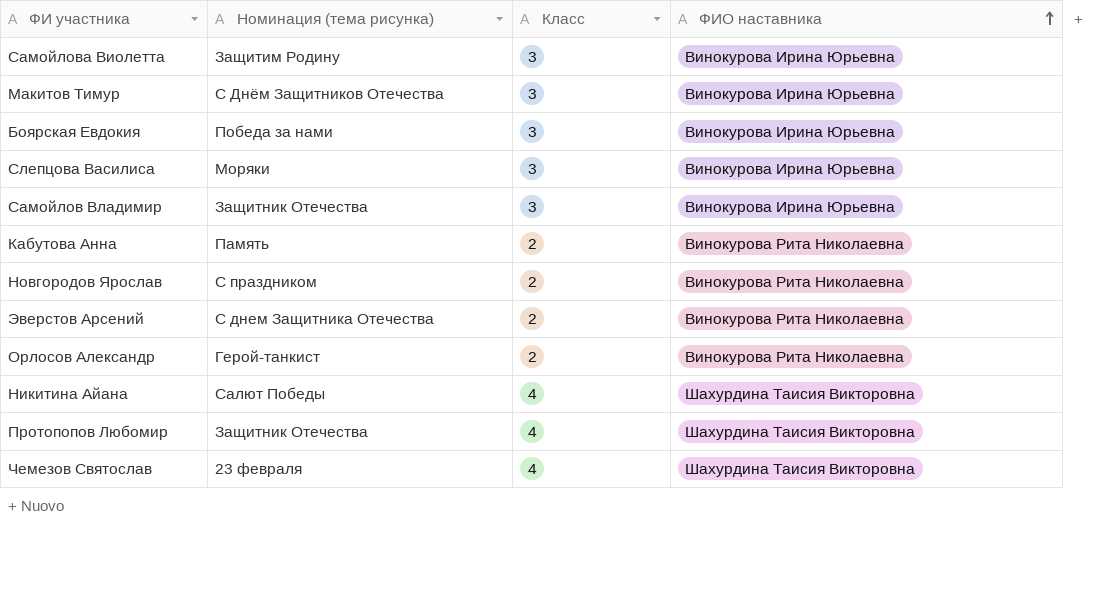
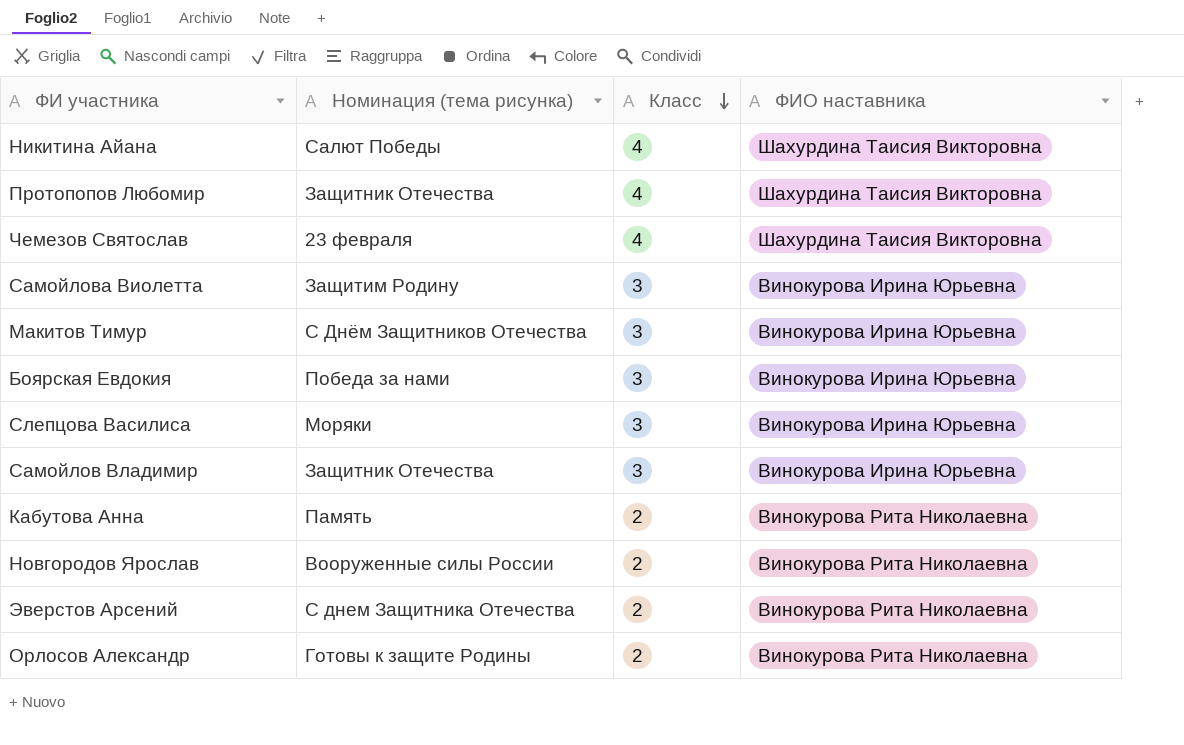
row order: ФИО наставника ascending -> Класс descending
Новгородов Ярослав | Номинация (тема рисунка): С праздником -> Вооруженные силы России
Орлосов Александр | Номинация (тема рисунка): Герой-танкист -> Готовы к защите Родины

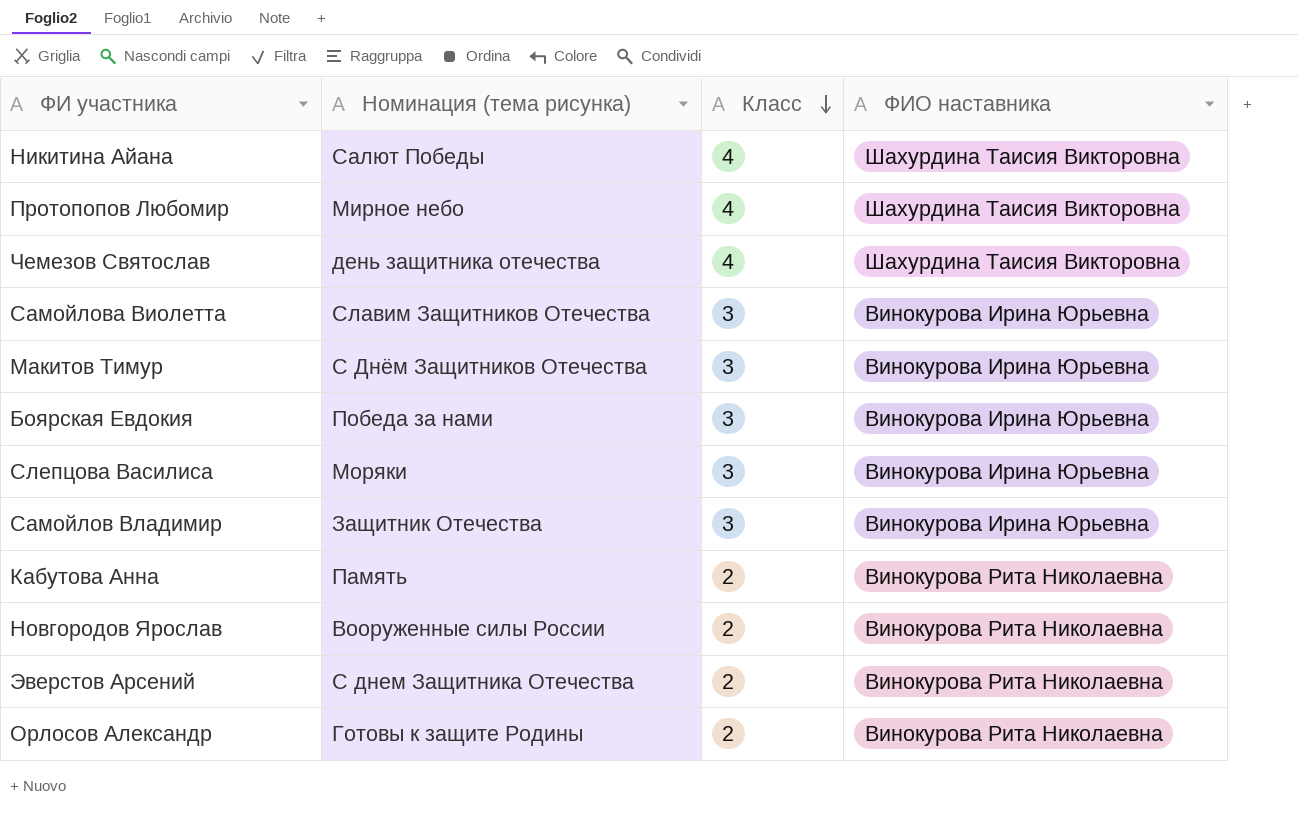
Протопопов Любомир | Номинация (тема рисунка): Защитник Отечества -> Мирное небо
Чемезов Святослав | Номинация (тема рисунка): 23 февраля -> день защитника отечества
Самойлова Виолетта | Номинация (тема рисунка): Защитим Родину -> Славим Защитников Отечества

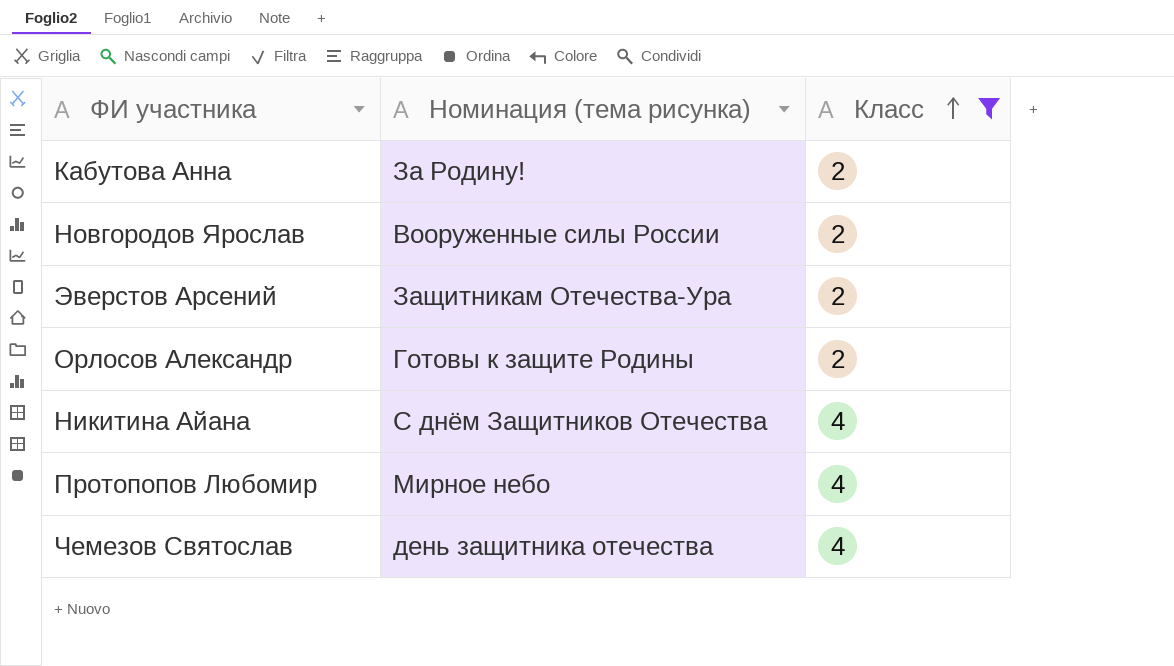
filter: none -> Класс != 3
row order: Класс descending -> Класс ascending
column ФИО наставника | position: 4 -> none
Кабутова Анна | Номинация (тема рисунка): Память -> За Родину!
Эверстов Арсений | Номинация (тема рисунка): С днем Защитника Отечества -> Защитникам Отечества-Ура
Никитина Айана | Номинация (тема рисунка): Салют Победы -> С днём Защитников Отечества

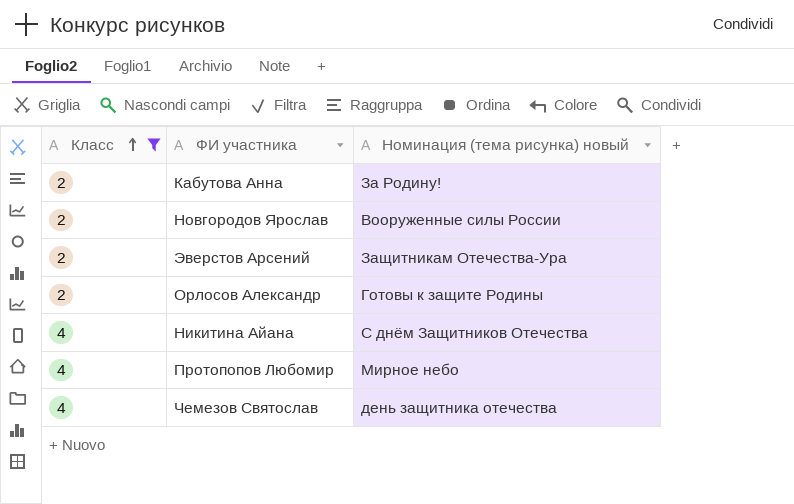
column Класс | position: 3 -> 1
column name: Номинация (тема рисунка) -> Номинация (тема рисунка) новый

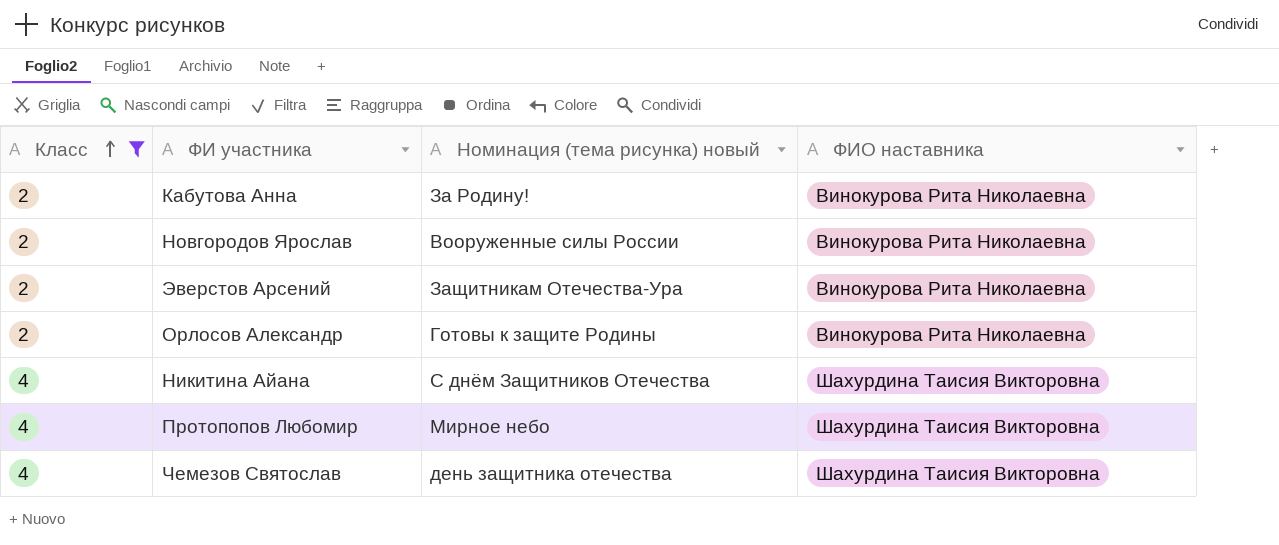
column ФИО наставника | position: none -> 4

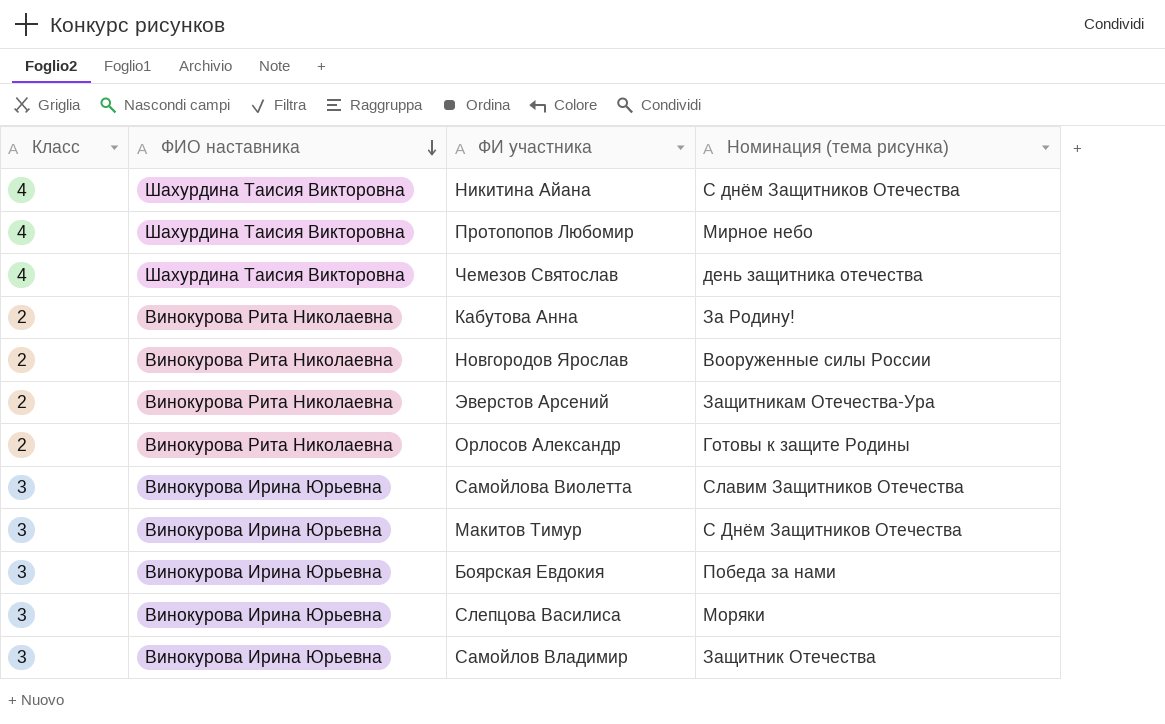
filter: Класс != 3 -> none
row order: Класс ascending -> ФИО наставника descending
column ФИО наставника | position: 4 -> 2
column name: Номинация (тема рисунка) новый -> Номинация (тема рисунка)

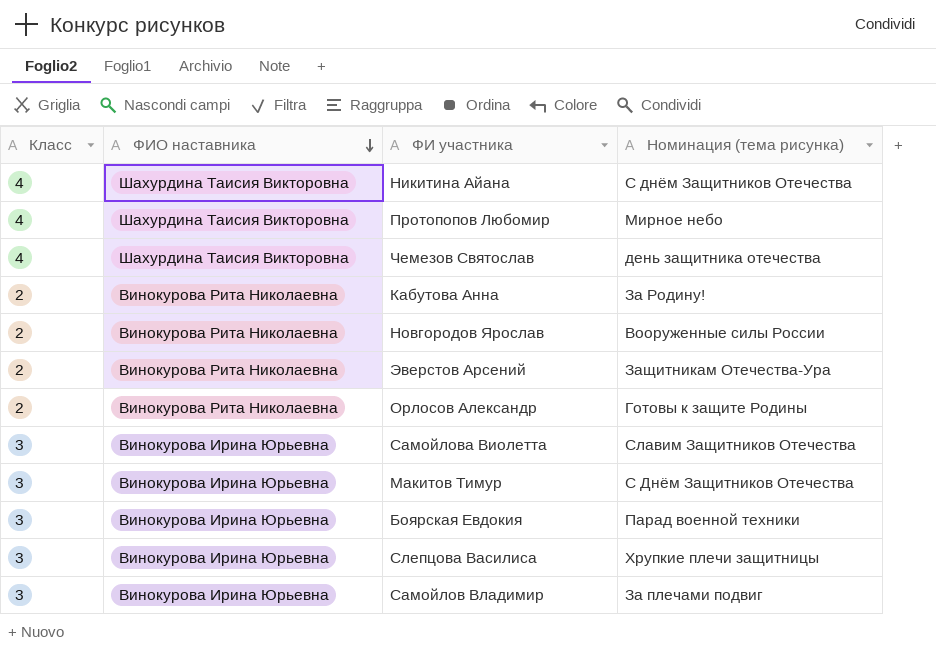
Боярская Евдокия | Номинация (тема рисунка): Победа за нами -> Парад военной техники
Слепцова Василиса | Номинация (тема рисунка): Моряки -> Хрупкие плечи защитницы
Самойлов Владимир | Номинация (тема рисунка): Защитник Отечества -> За плечами подвиг

